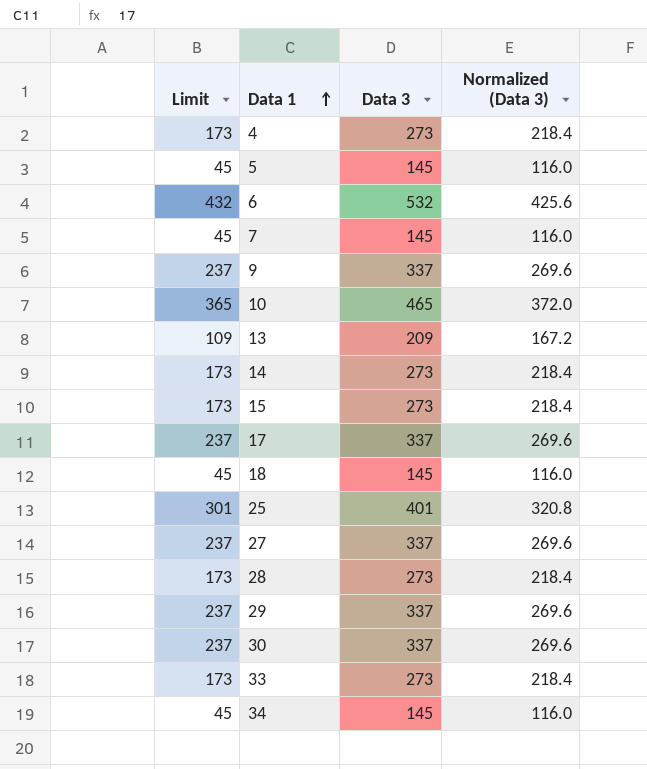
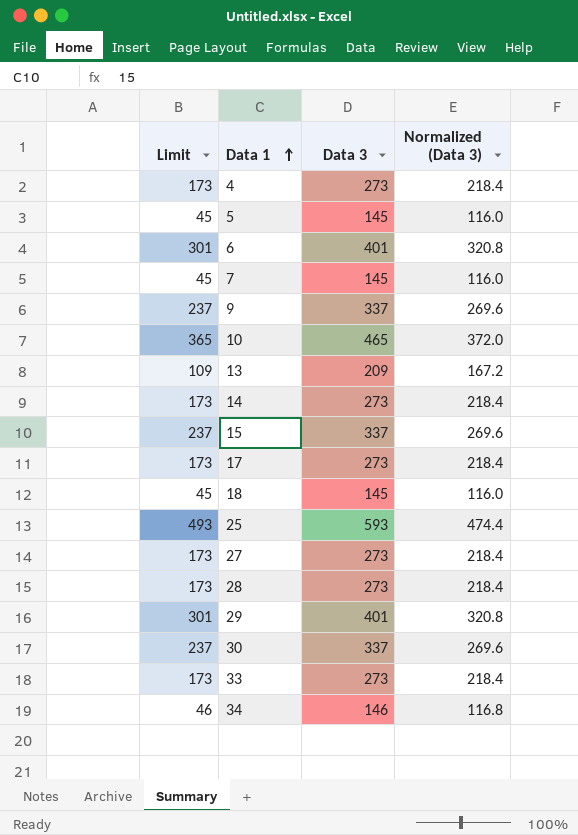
6 | Limit: 432 -> 301
6 | Data 3: 532 -> 401
6 | Normalized (Data 3): 425.6 -> 320.8
15 | Limit: 173 -> 237
15 | Data 3: 273 -> 337
15 | Normalized (Data 3): 218.4 -> 269.6
17 | Limit: 237 -> 173
17 | Data 3: 337 -> 273
17 | Normalized (Data 3): 269.6 -> 218.4
25 | Limit: 301 -> 493
25 | Data 3: 401 -> 593
25 | Normalized (Data 3): 320.8 -> 474.4
27 | Limit: 237 -> 173
27 | Data 3: 337 -> 273
27 | Normalized (Data 3): 269.6 -> 218.4
29 | Limit: 237 -> 301
29 | Data 3: 337 -> 401
29 | Normalized (Data 3): 269.6 -> 320.8
34 | Limit: 45 -> 46
34 | Data 3: 145 -> 146
34 | Normalized (Data 3): 116.0 -> 116.8

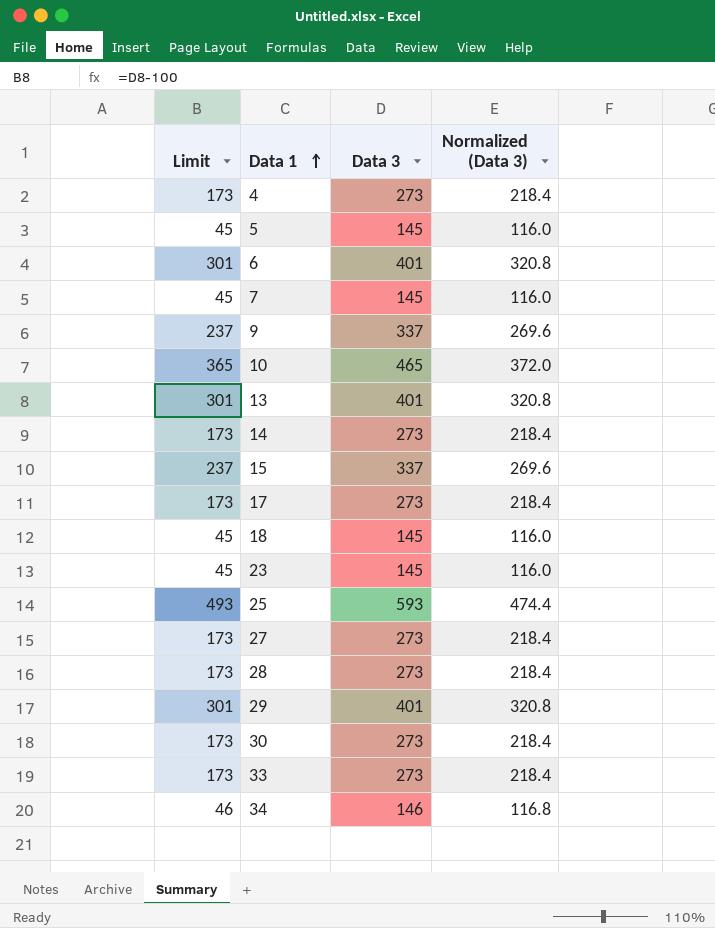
13 | Limit: 109 -> 301
13 | Data 3: 209 -> 401
13 | Normalized (Data 3): 167.2 -> 320.8
row 23: none -> 45 | 145 | 116.0
30 | Limit: 237 -> 173
30 | Data 3: 337 -> 273
30 | Normalized (Data 3): 269.6 -> 218.4

